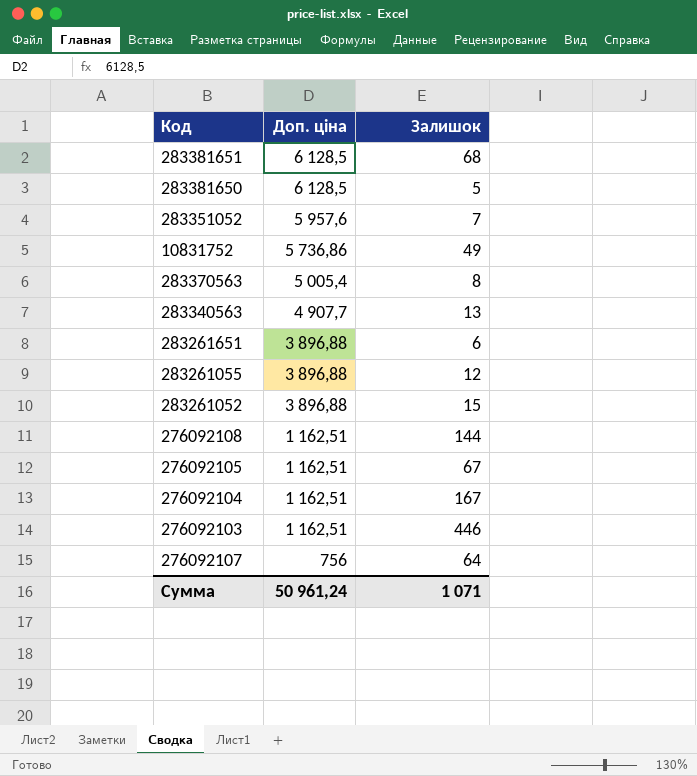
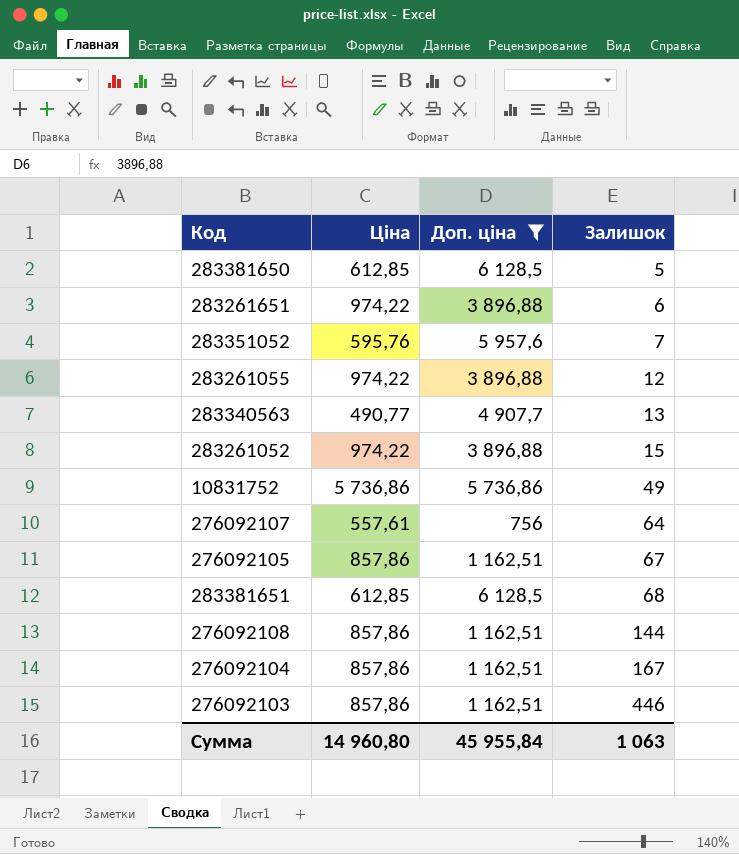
filter: none -> Доп. ціна != 5 005,4
row order: Доп. ціна descending -> Залишок ascending
column Ціна | position: none -> 2
Сумма | Доп. ціна: 50 961,24 -> 45 955,84
Сумма | Залишок: 1 071 -> 1 063

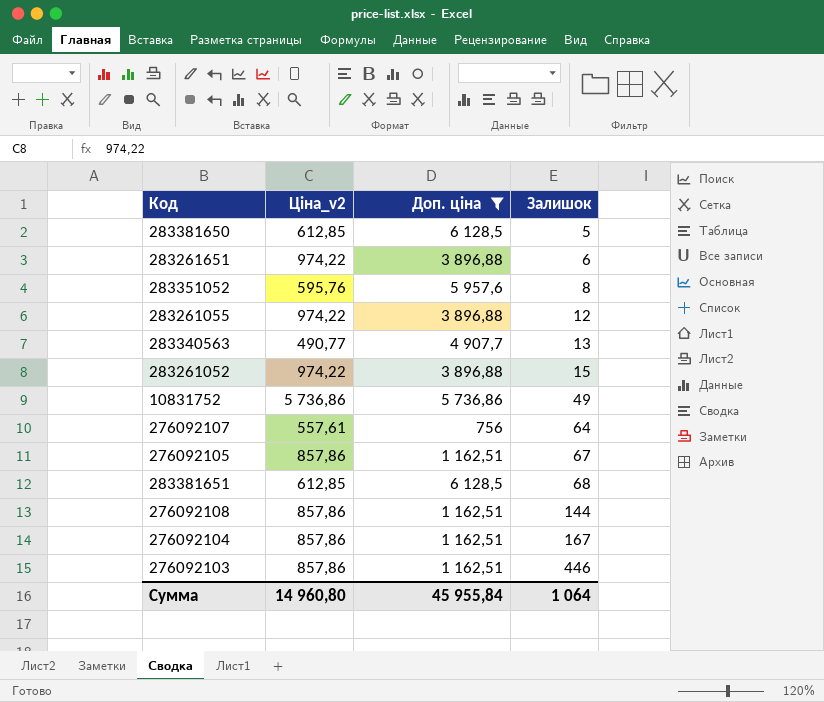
column name: Ціна -> Ціна_v2
283351052 | Залишок: 7 -> 8
Сумма | Залишок: 1 063 -> 1 064

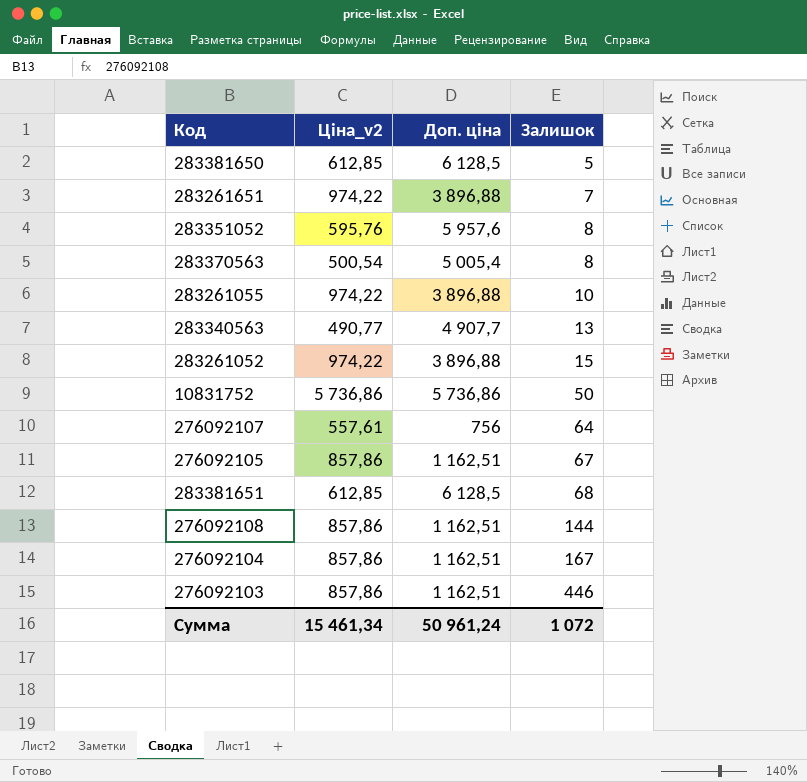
filter: Доп. ціна != 5 005,4 -> none
283261651 | Залишок: 6 -> 7
283261055 | Залишок: 12 -> 10
10831752 | Залишок: 49 -> 50
Сумма | Ціна_v2: 14 960,80 -> 15 461,34
Сумма | Доп. ціна: 45 955,84 -> 50 961,24
Сумма | Залишок: 1 064 -> 1 072

